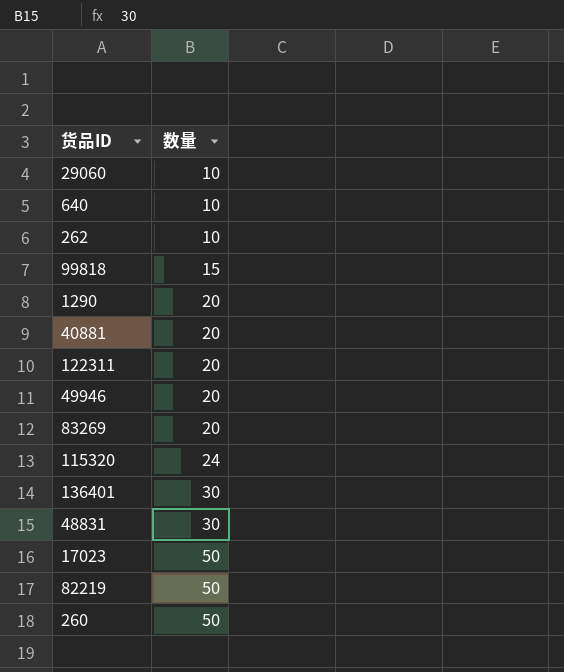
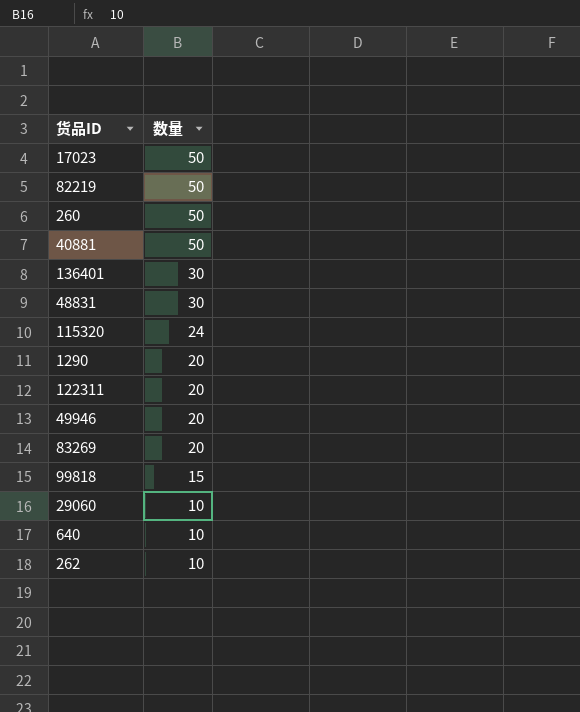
row order: 数量 ascending -> 数量 descending
40881 | 数量: 20 -> 50

